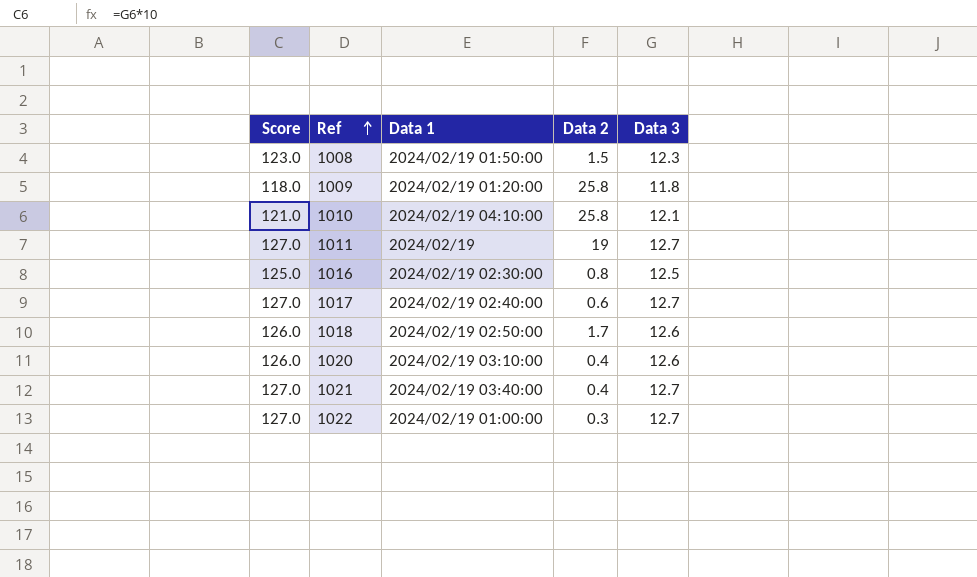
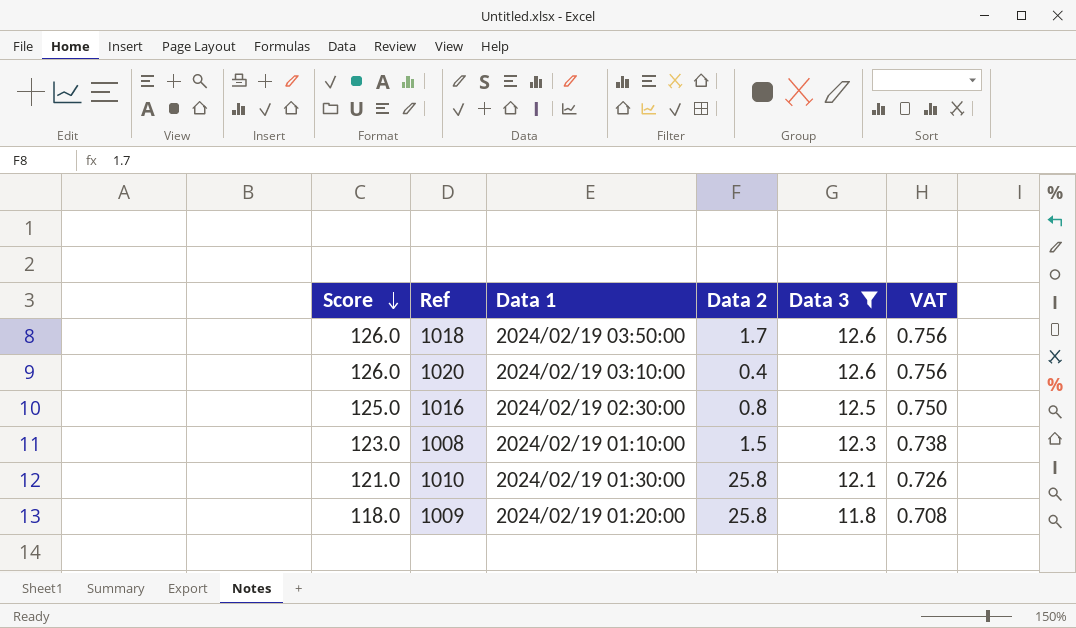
filter: none -> Data 3 != 12.7
row order: Ref ascending -> Score descending
column VAT | formula: none -> [Data 3] * 0.06
1018 | Data 1: 2024/02/19 02:50:00 -> 2024/02/19 03:50:00
1008 | Data 1: 2024/02/19 01:50:00 -> 2024/02/19 01:10:00
1010 | Data 1: 2024/02/19 04:10:00 -> 2024/02/19 01:30:00

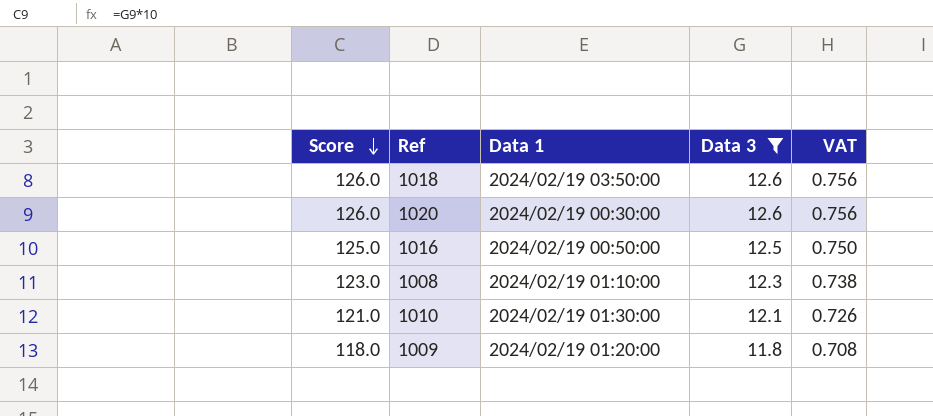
column Data 2 | position: 4 -> none
1020 | Data 1: 2024/02/19 03:10:00 -> 2024/02/19 00:30:00
1016 | Data 1: 2024/02/19 02:30:00 -> 2024/02/19 00:50:00

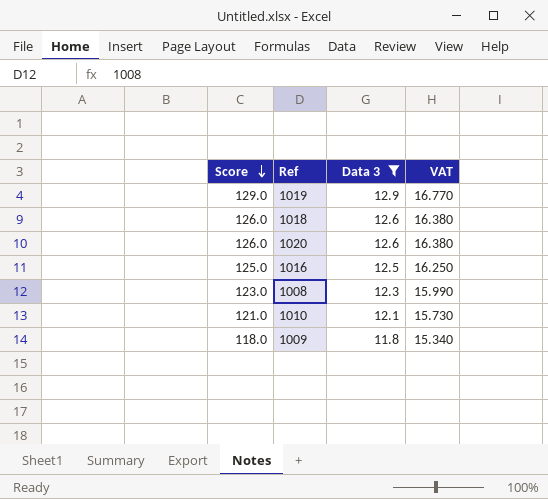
column Data 1 | position: 3 -> none
column VAT | formula: [Data 3] * 0.06 -> [Data 3] * 1.3
row 1019: none -> 129.0 | 12.9 | 16.770

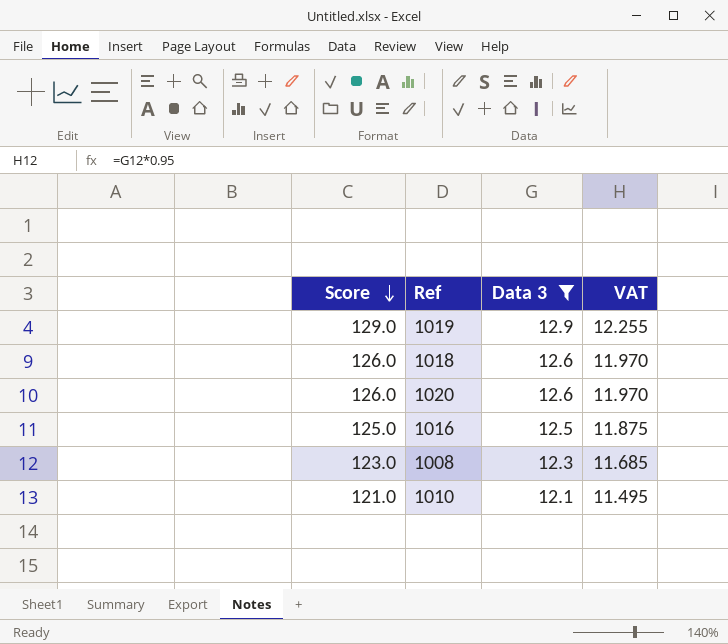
column VAT | formula: [Data 3] * 1.3 -> [Data 3] * 0.95
row 1009: 118.0 | 11.8 | 15.340 -> none

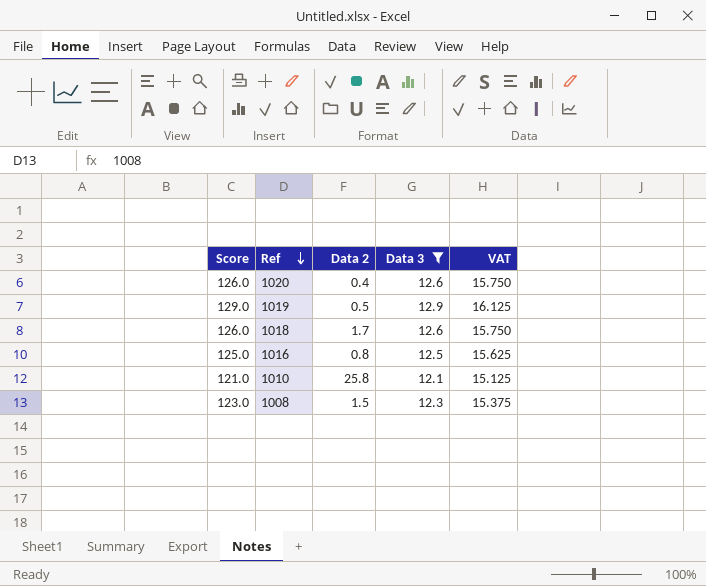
row order: Score descending -> Ref descending
column Data 2 | position: none -> 3
column VAT | formula: [Data 3] * 0.95 -> [Data 3] * 1.25

